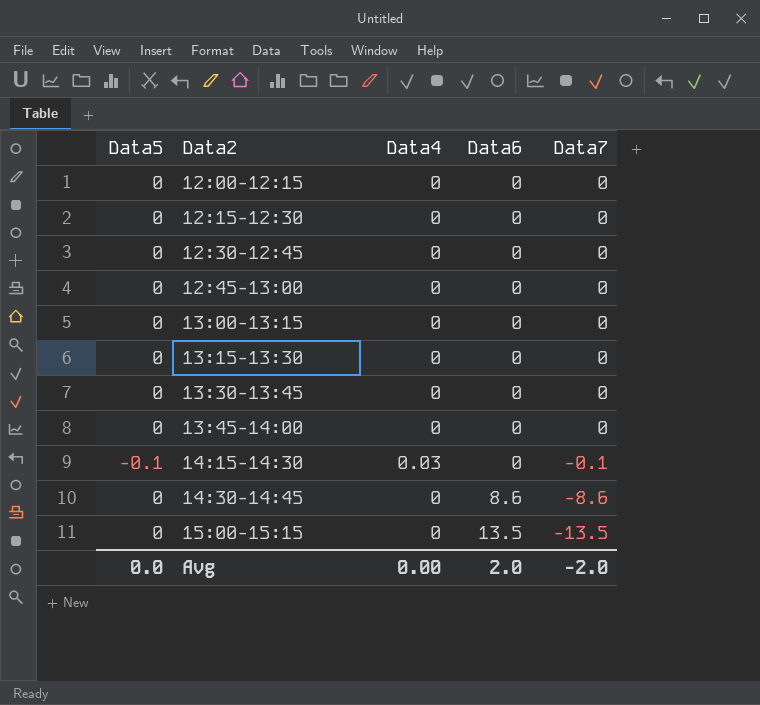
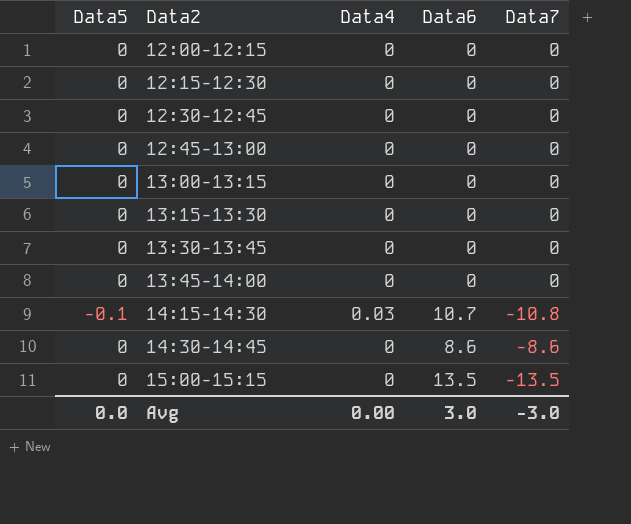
14:15-14:30 | Data6: 0 -> 10.7
14:15-14:30 | Data7: -0.1 -> -10.8
Avg | Data6: 2.0 -> 3.0
Avg | Data7: -2.0 -> -3.0

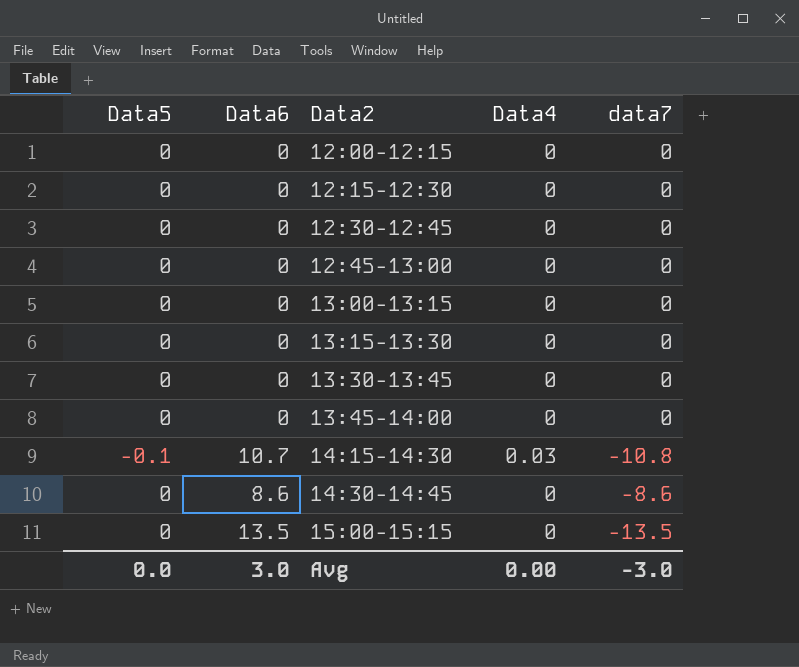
column Data6 | position: 4 -> 2
column name: Data7 -> data7

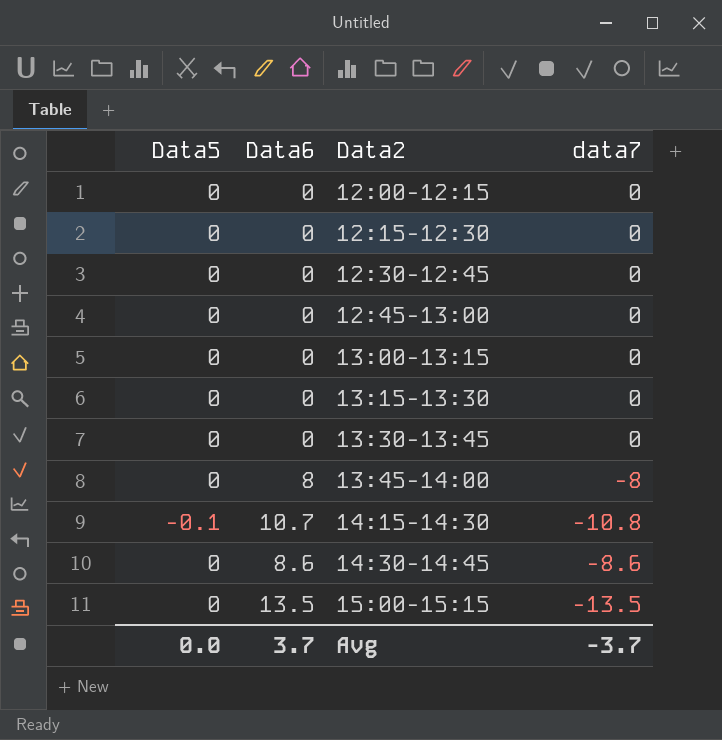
column Data4 | position: 4 -> none
13:45-14:00 | Data6: 0 -> 8
13:45-14:00 | data7: 0 -> -8
Avg | Data6: 3.0 -> 3.7
Avg | data7: -3.0 -> -3.7

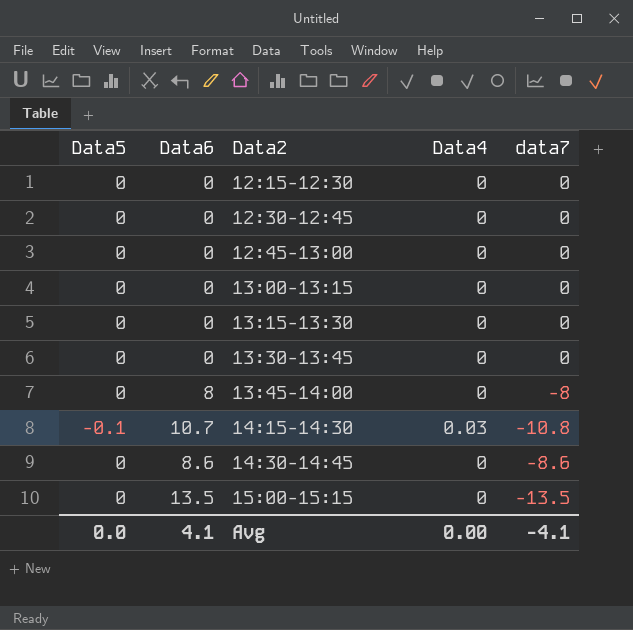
column Data4 | position: none -> 4
row 12:00-12:15: 0 | 0 | 0 -> none
Avg | Data6: 3.7 -> 4.1
Avg | data7: -3.7 -> -4.1

